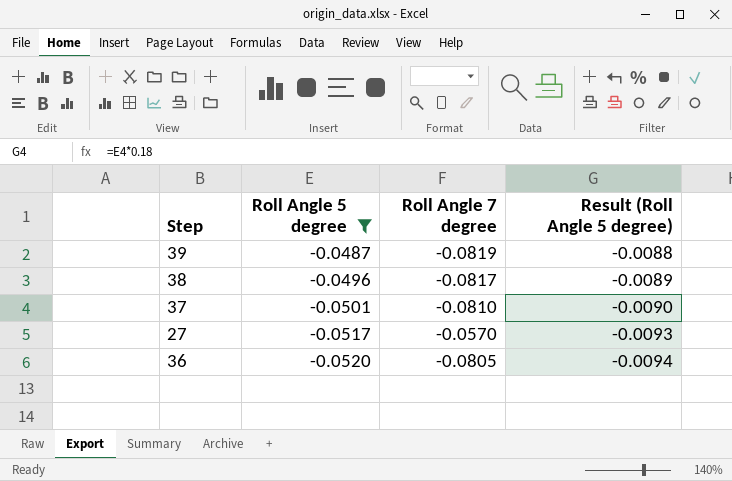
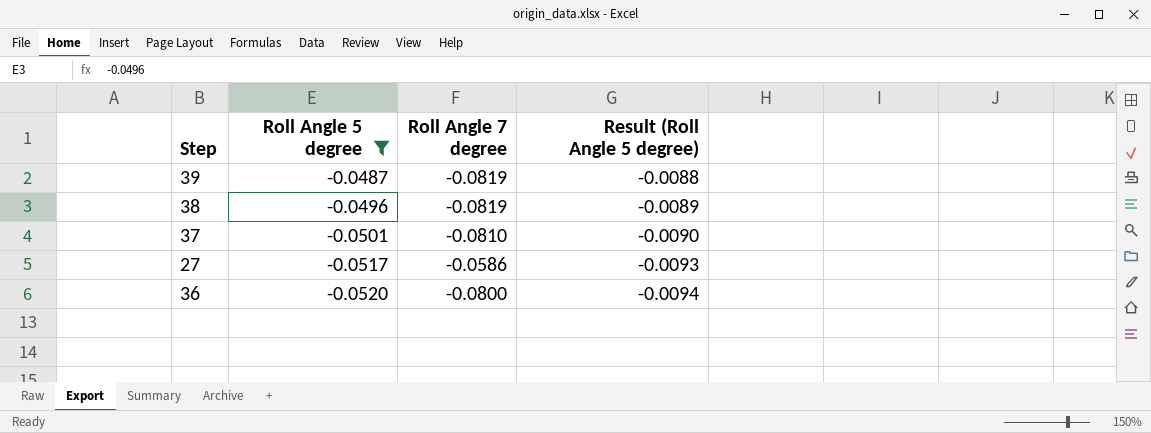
38 | Roll Angle 7 degree: -0.0817 -> -0.0819
27 | Roll Angle 7 degree: -0.0570 -> -0.0586
36 | Roll Angle 7 degree: -0.0805 -> -0.0800

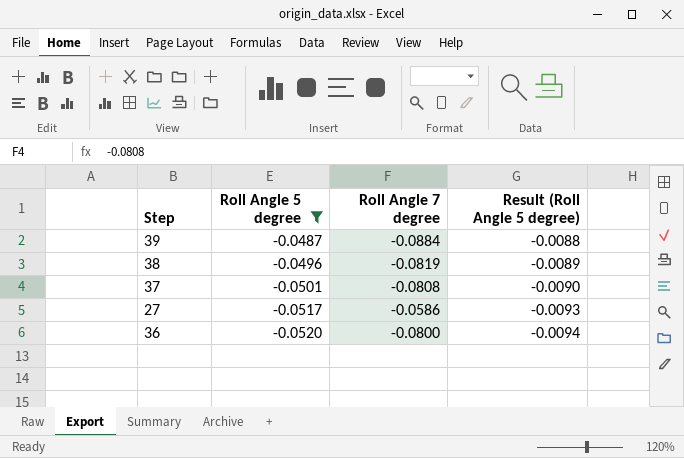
39 | Roll Angle 7 degree: -0.0819 -> -0.0884
37 | Roll Angle 7 degree: -0.0810 -> -0.0808

